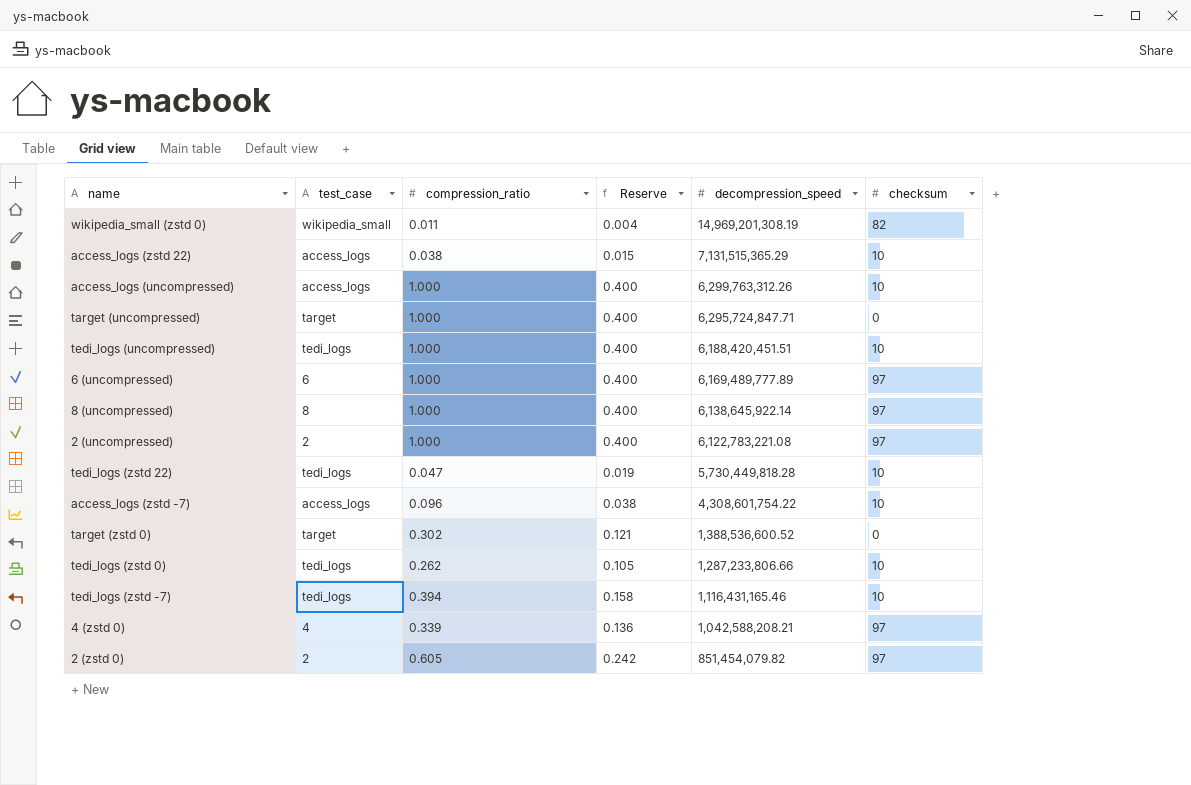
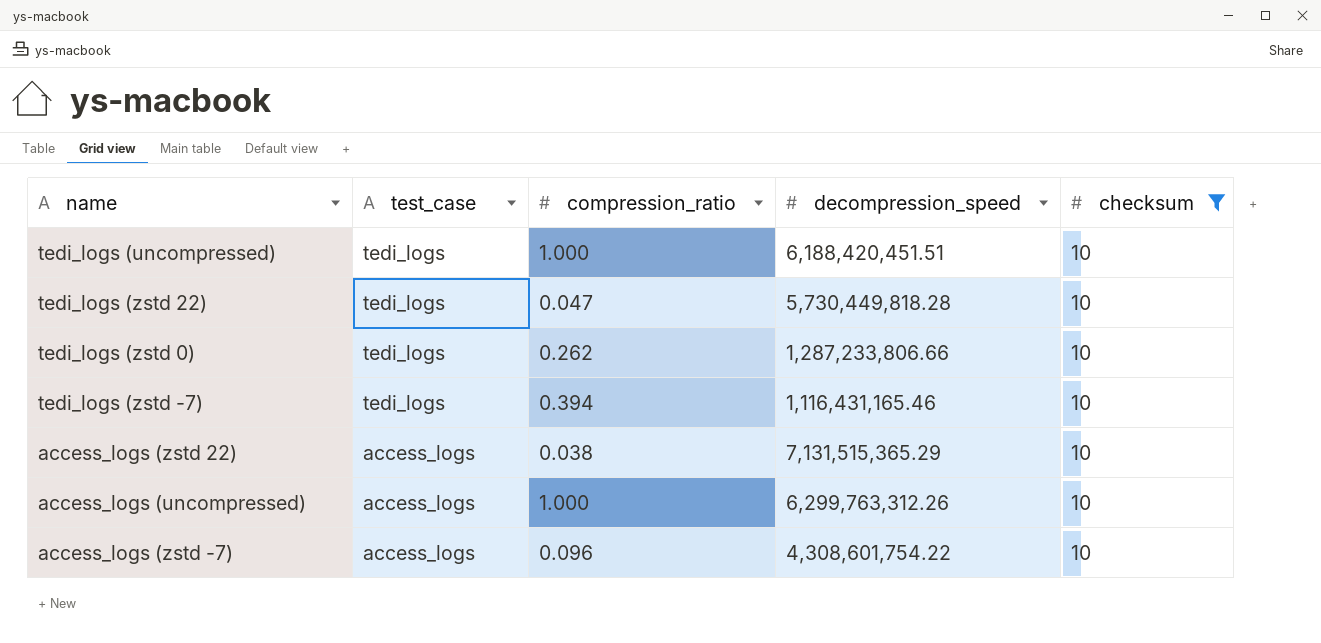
filter: none -> checksum = 10
row order: decompression_speed descending -> test_case descending
column Reserve | formula: [compression_ratio] * 0.4 -> none

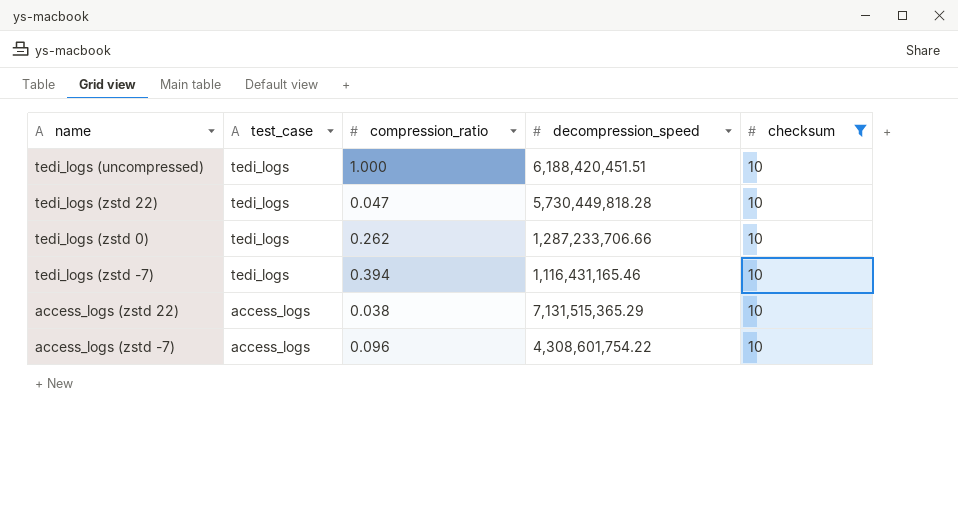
row access_logs (uncompressed): access_logs | 1.000 | 6,299,763,312.26 | 10 -> none
tedi_logs (zstd 0) | decompression_speed: 1,287,233,806.66 -> 1,287,233,706.66

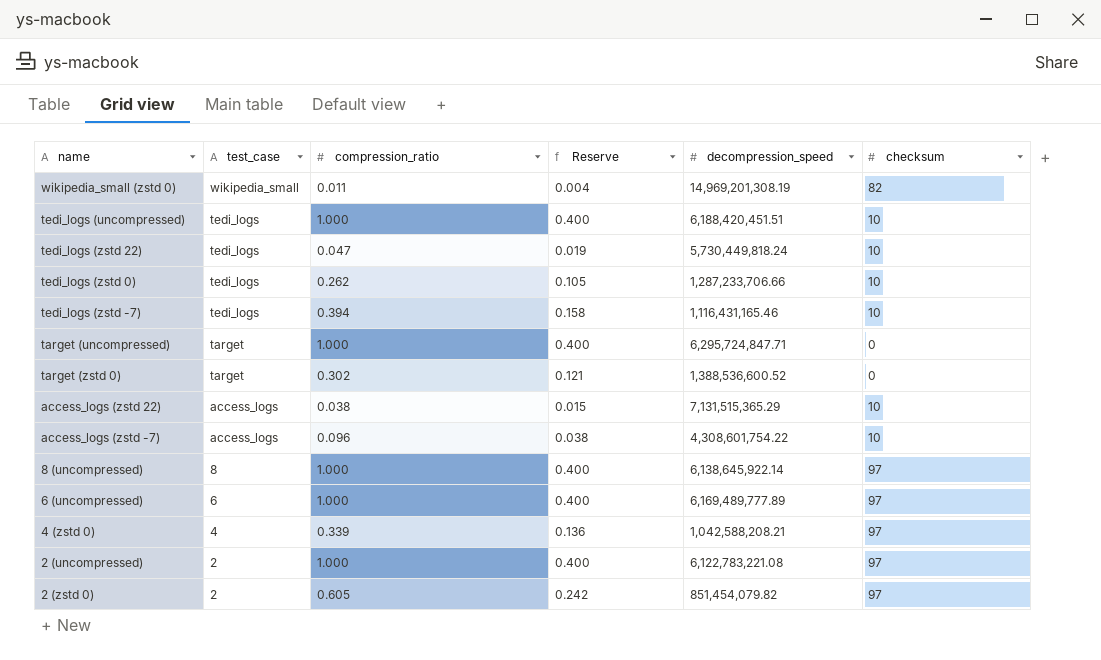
filter: checksum = 10 -> none
column Reserve | formula: none -> [compression_ratio] * 0.4
tedi_logs (zstd 22) | decompression_speed: 5,730,449,818.28 -> 5,730,449,818.24

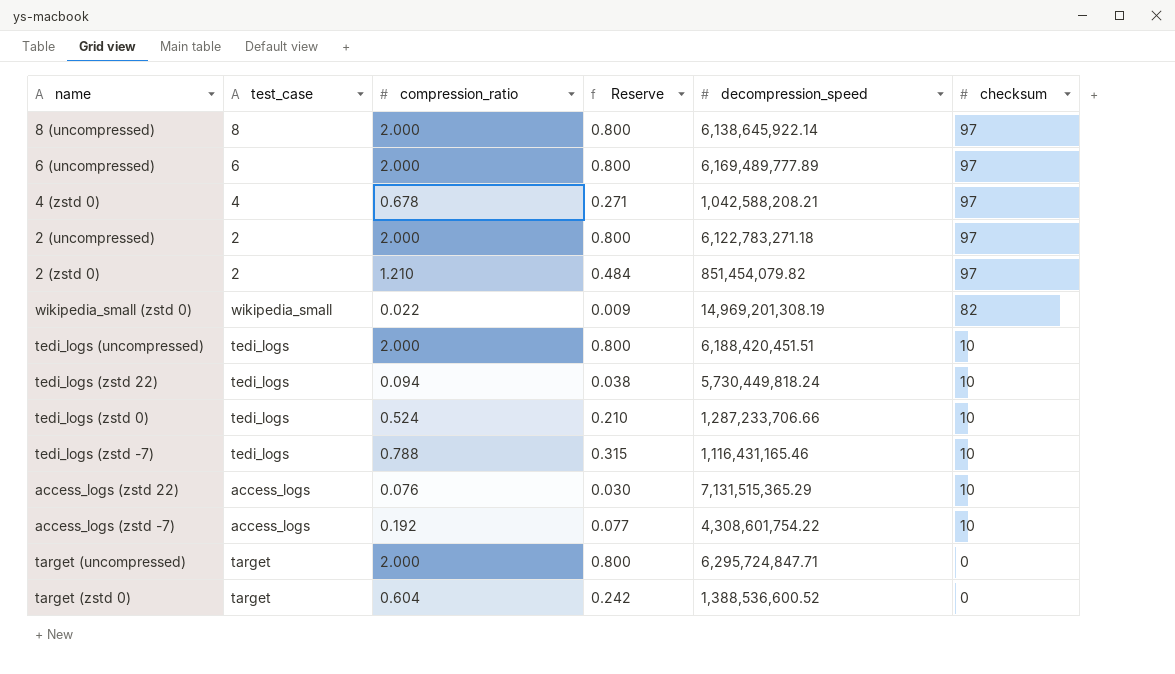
row order: test_case descending -> checksum descending
8 (uncompressed) | compression_ratio: 1.000 -> 2.000
8 (uncompressed) | Reserve: 0.400 -> 0.800
6 (uncompressed) | compression_ratio: 1.000 -> 2.000
6 (uncompressed) | Reserve: 0.400 -> 0.800
4 (zstd 0) | compression_ratio: 0.339 -> 0.678
4 (zstd 0) | Reserve: 0.136 -> 0.271
2 (uncompressed) | compression_ratio: 1.000 -> 2.000
2 (uncompressed) | Reserve: 0.400 -> 0.800
2 (uncompressed) | decompression_speed: 6,122,783,221.08 -> 6,122,783,271.18
2 (zstd 0) | compression_ratio: 0.605 -> 1.210
2 (zstd 0) | Reserve: 0.242 -> 0.484
wikipedia_small (zstd 0) | compression_ratio: 0.011 -> 0.022
wikipedia_small (zstd 0) | Reserve: 0.004 -> 0.009
tedi_logs (uncompressed) | compression_ratio: 1.000 -> 2.000
tedi_logs (uncompressed) | Reserve: 0.400 -> 0.800
tedi_logs (zstd 22) | compression_ratio: 0.047 -> 0.094
tedi_logs (zstd 22) | Reserve: 0.019 -> 0.038
tedi_logs (zstd 0) | compression_ratio: 0.262 -> 0.524
tedi_logs (zstd 0) | Reserve: 0.105 -> 0.210
tedi_logs (zstd -7) | compression_ratio: 0.394 -> 0.788
tedi_logs (zstd -7) | Reserve: 0.158 -> 0.315
access_logs (zstd 22) | compression_ratio: 0.038 -> 0.076
access_logs (zstd 22) | Reserve: 0.015 -> 0.030
access_logs (zstd -7) | compression_ratio: 0.096 -> 0.192
access_logs (zstd -7) | Reserve: 0.038 -> 0.077
target (uncompressed) | compression_ratio: 1.000 -> 2.000
target (uncompressed) | Reserve: 0.400 -> 0.800
target (zstd 0) | compression_ratio: 0.302 -> 0.604
target (zstd 0) | Reserve: 0.121 -> 0.242

